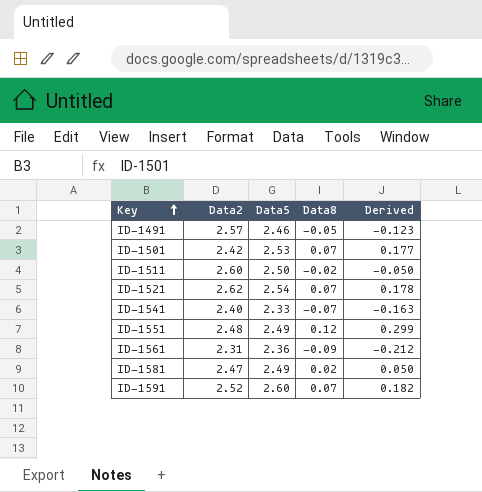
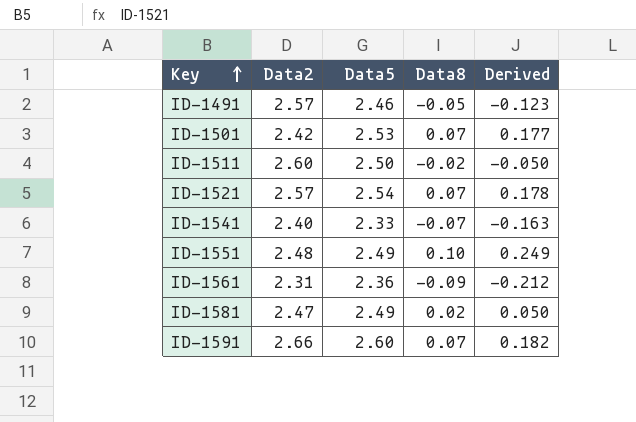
ID-1521 | Data2: 2.62 -> 2.57
ID-1551 | Data8: 0.12 -> 0.10
ID-1551 | Derived: 0.299 -> 0.249
ID-1591 | Data2: 2.52 -> 2.66

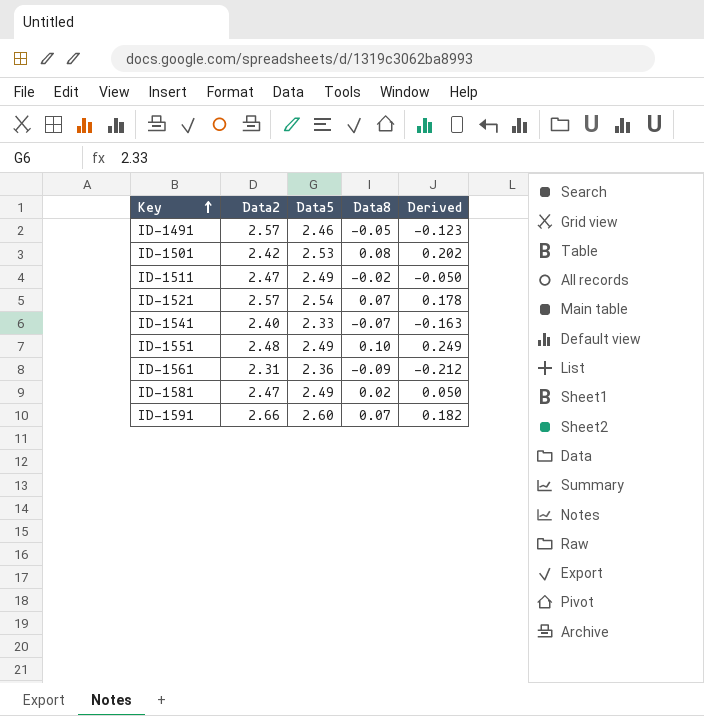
ID-1501 | Data8: 0.07 -> 0.08
ID-1501 | Derived: 0.177 -> 0.202
ID-1511 | Data2: 2.60 -> 2.47
ID-1511 | Data5: 2.50 -> 2.49

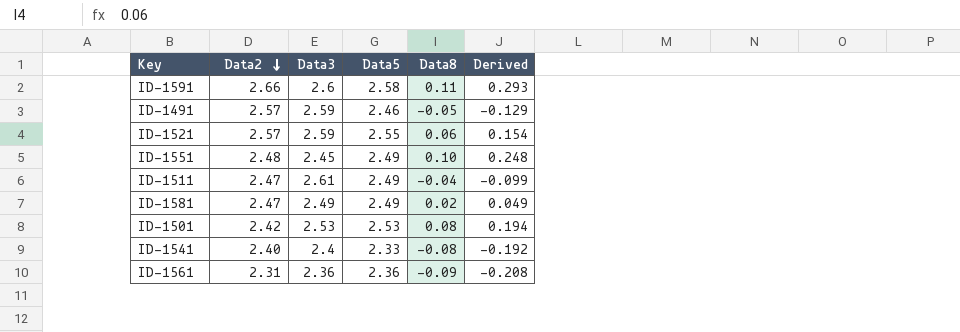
row order: Key ascending -> Data2 descending
column Data3 | position: none -> 3
column Derived | formula: [Data5] * [Data8] -> [Data2] * [Data8]
ID-1591 | Data5: 2.60 -> 2.58
ID-1591 | Data8: 0.07 -> 0.11
ID-1521 | Data5: 2.54 -> 2.55
ID-1521 | Data8: 0.07 -> 0.06
ID-1511 | Data8: -0.02 -> -0.04
ID-1541 | Data8: -0.07 -> -0.08

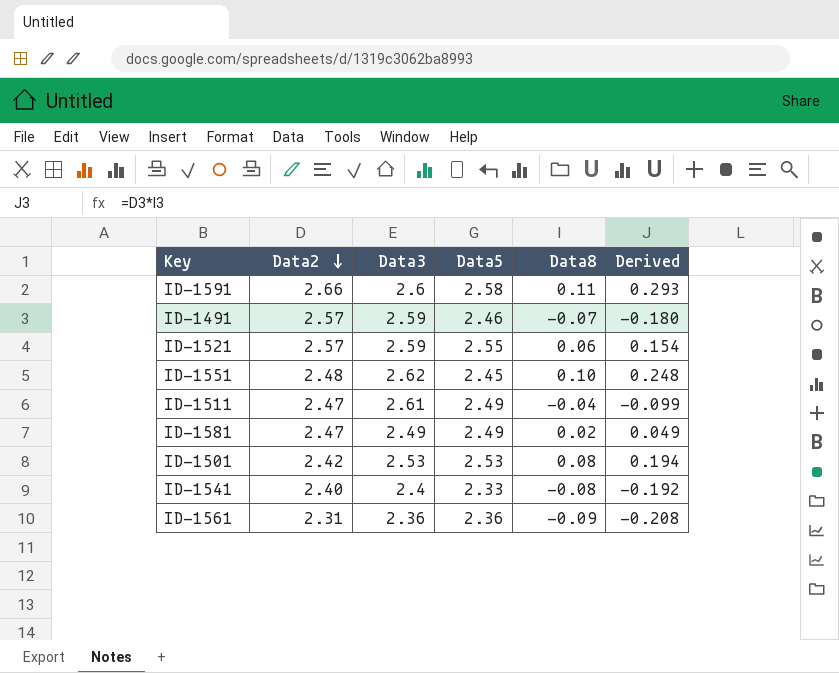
ID-1491 | Data8: -0.05 -> -0.07
ID-1491 | Derived: -0.129 -> -0.180
ID-1551 | Data3: 2.45 -> 2.62
ID-1551 | Data5: 2.49 -> 2.45

